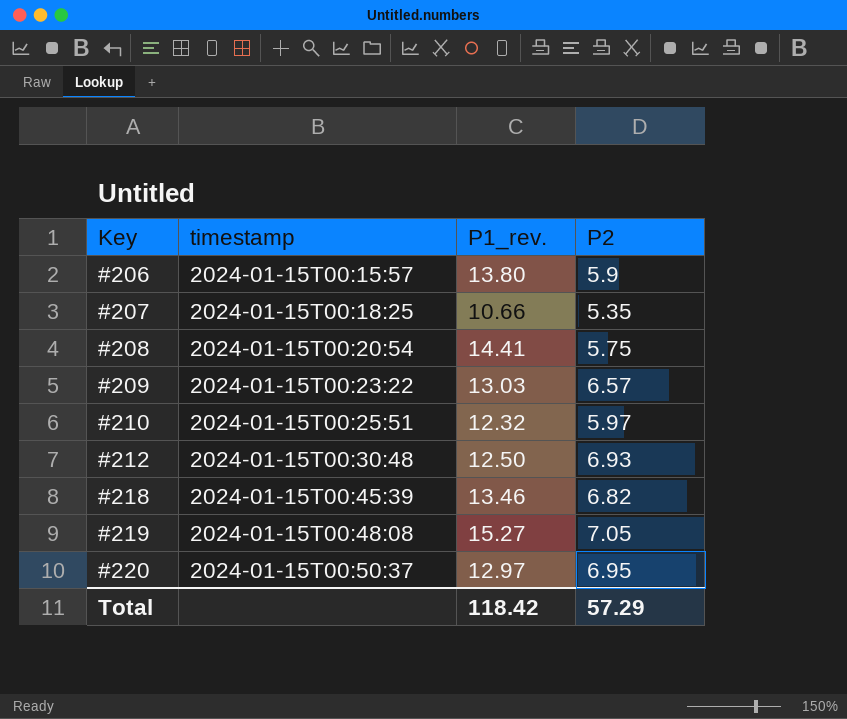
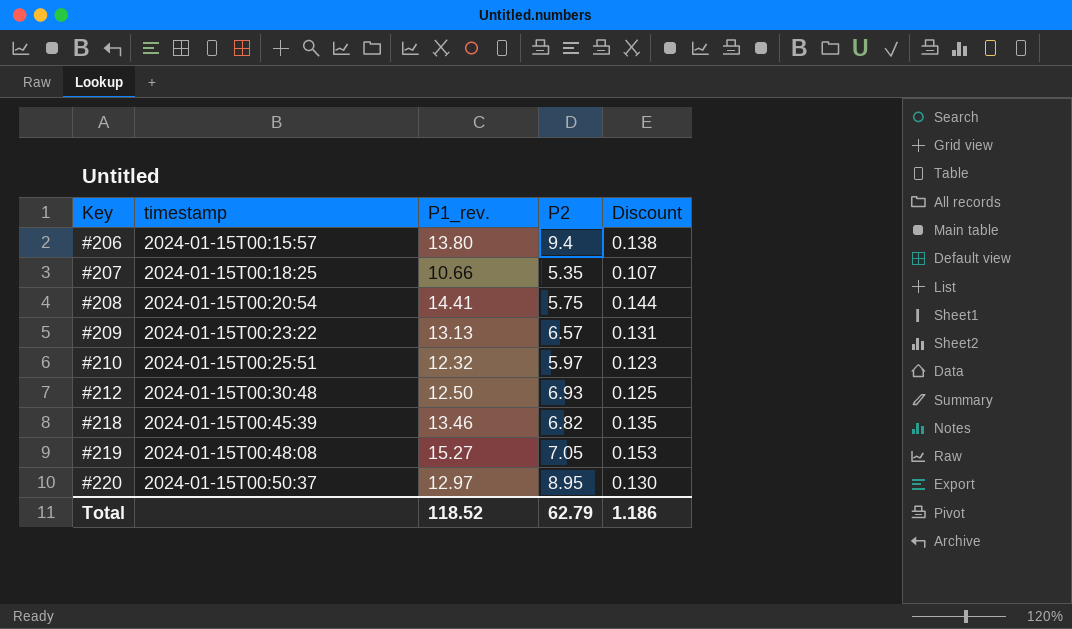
column Discount | formula: none -> [P1_rev.] * 0.01
#206 | P2: 5.9 -> 9.4
#209 | P1_rev.: 13.03 -> 13.13
#220 | P2: 6.95 -> 8.95
Total | P1_rev.: 118.42 -> 118.52
Total | P2: 57.29 -> 62.79

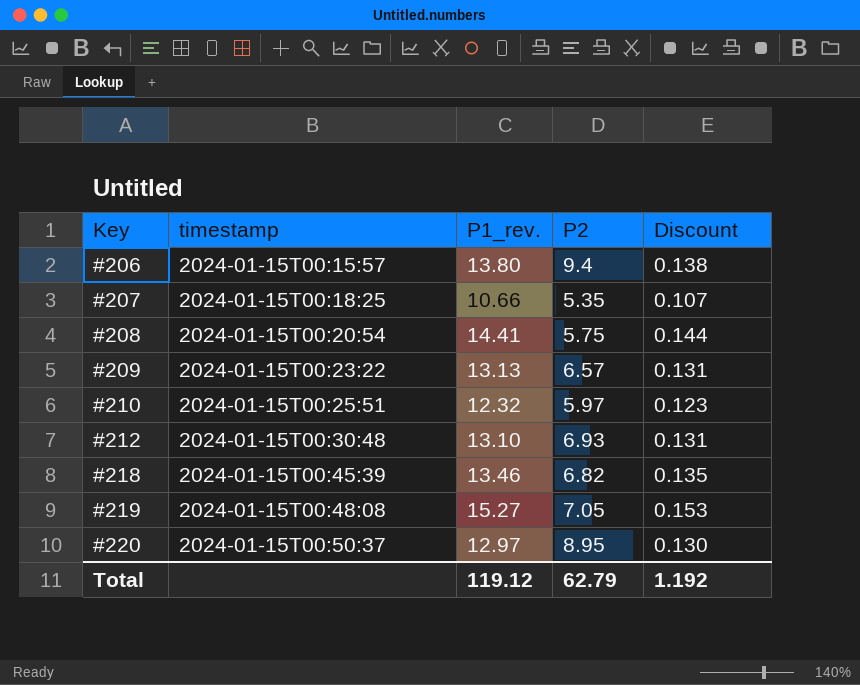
#212 | P1_rev.: 12.50 -> 13.10
#212 | Discount: 0.125 -> 0.131
Total | P1_rev.: 118.52 -> 119.12
Total | Discount: 1.186 -> 1.192

